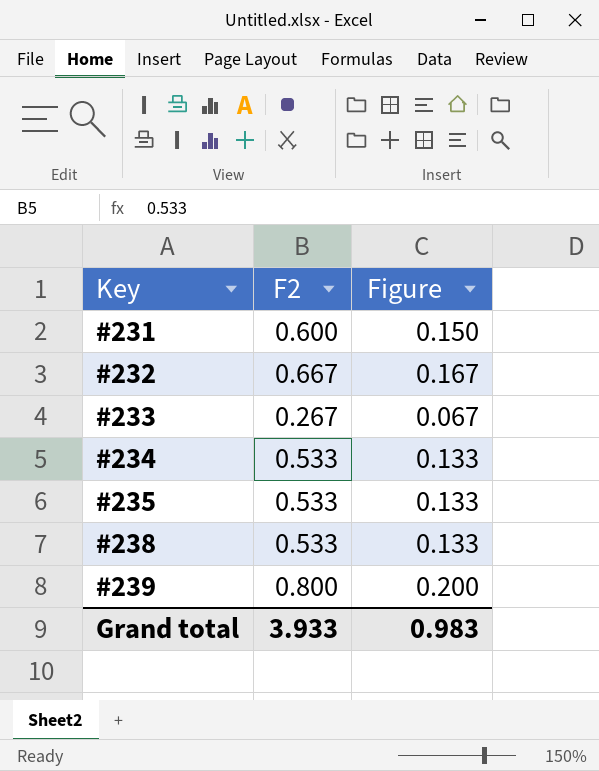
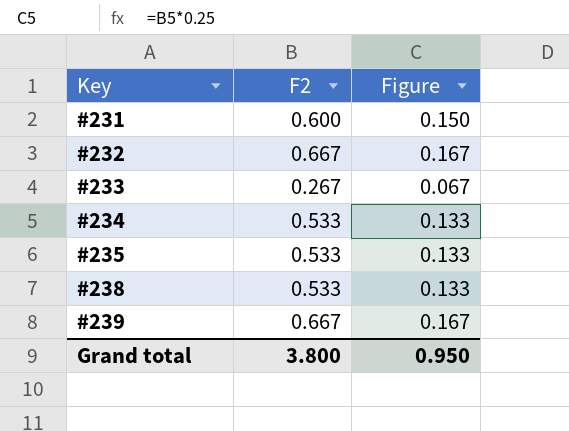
#239 | F2: 0.800 -> 0.667
#239 | Figure: 0.200 -> 0.167
Grand total | F2: 3.933 -> 3.800
Grand total | Figure: 0.983 -> 0.950

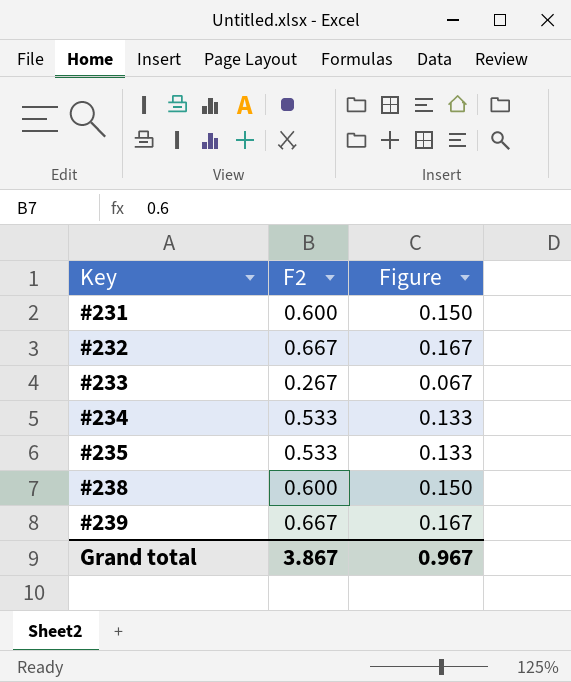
#238 | F2: 0.533 -> 0.600
#238 | Figure: 0.133 -> 0.150
Grand total | F2: 3.800 -> 3.867
Grand total | Figure: 0.950 -> 0.967

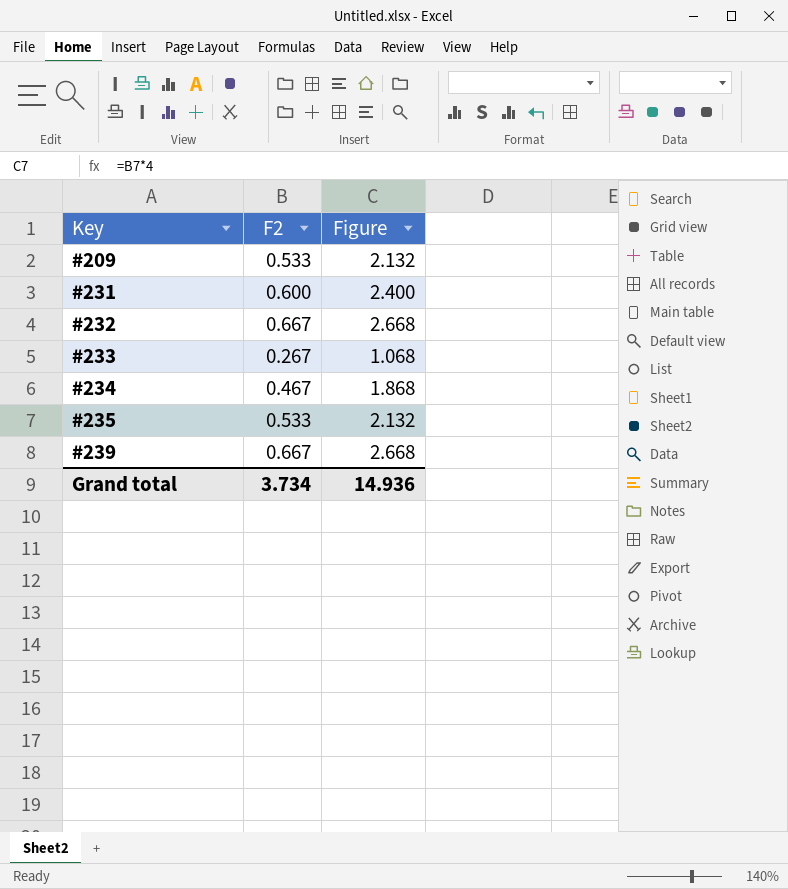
column Figure | formula: [F2] * 0.25 -> [F2] * 4
row #238: 0.600 | 0.150 -> none
row #209: none -> 0.533 | 2.132
#234 | F2: 0.533 -> 0.467
Grand total | F2: 3.867 -> 3.734
Grand total | Figure: 0.967 -> 14.936

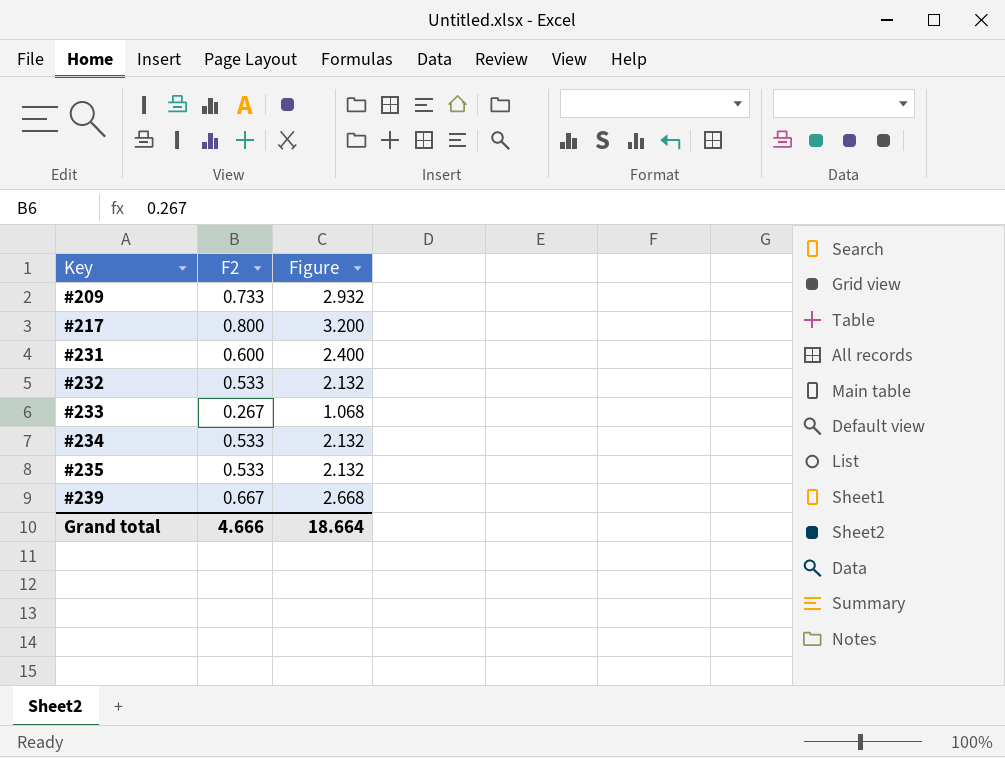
#209 | F2: 0.533 -> 0.733
#209 | Figure: 2.132 -> 2.932
row #217: none -> 0.800 | 3.200
#232 | F2: 0.667 -> 0.533
#232 | Figure: 2.668 -> 2.132
#234 | F2: 0.467 -> 0.533
#234 | Figure: 1.868 -> 2.132
Grand total | F2: 3.734 -> 4.666
Grand total | Figure: 14.936 -> 18.664

